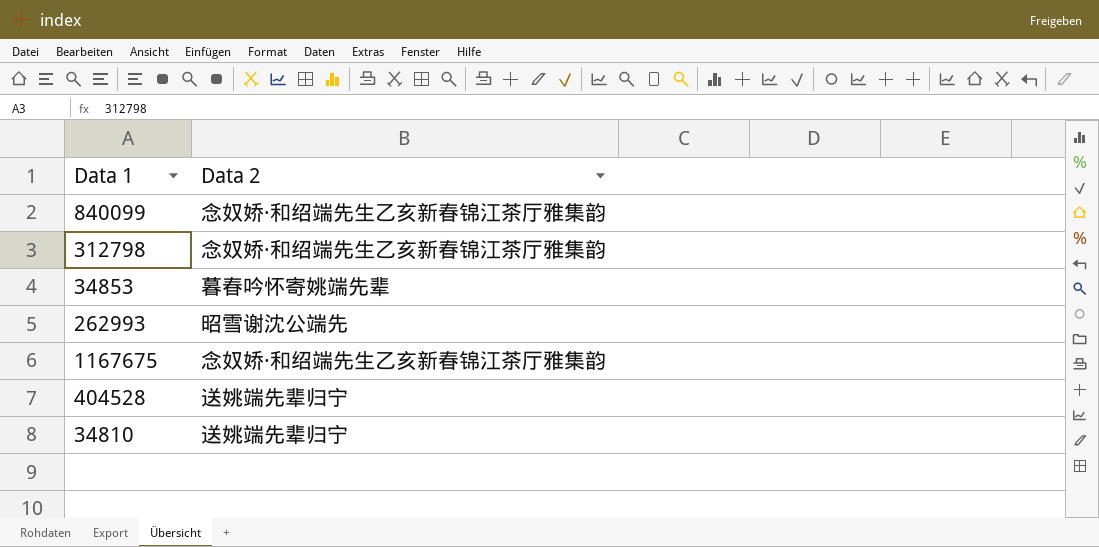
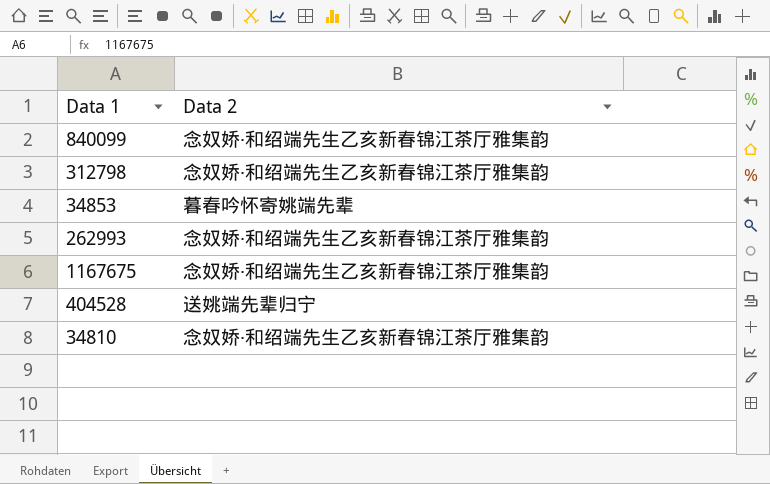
262993 | Data 2: 昭雪谢沈公端先 -> 念奴娇·和绍端先生乙亥新春锦江茶厅雅集韵
34810 | Data 2: 送姚端先辈归宁 -> 念奴娇·和绍端先生乙亥新春锦江茶厅雅集韵

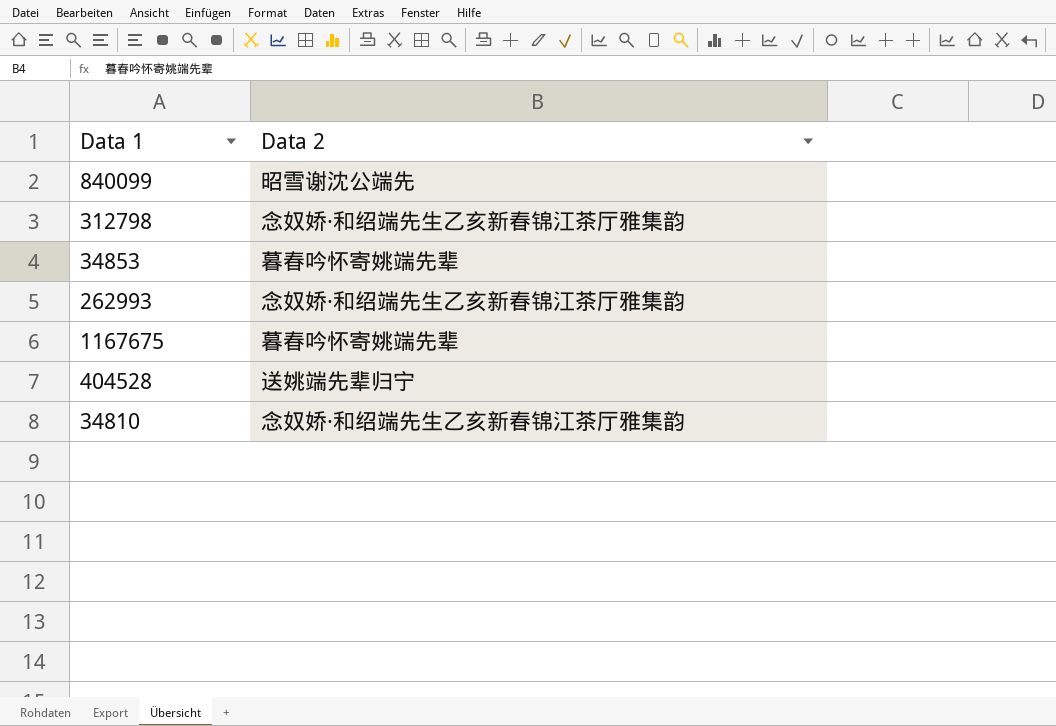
840099 | Data 2: 念奴娇·和绍端先生乙亥新春锦江茶厅雅集韵 -> 昭雪谢沈公端先
1167675 | Data 2: 念奴娇·和绍端先生乙亥新春锦江茶厅雅集韵 -> 暮春吟怀寄姚端先辈

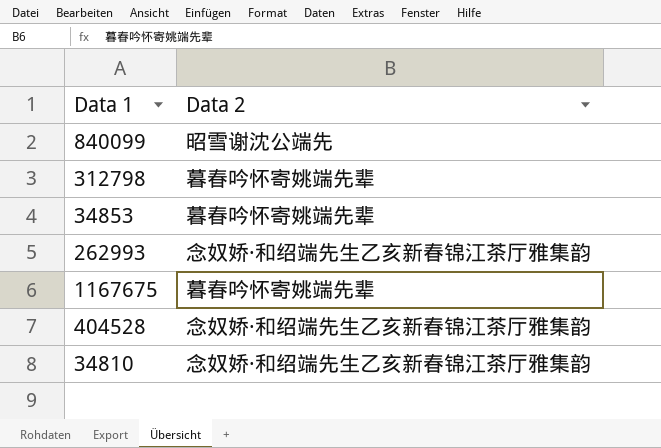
312798 | Data 2: 念奴娇·和绍端先生乙亥新春锦江茶厅雅集韵 -> 暮春吟怀寄姚端先辈
404528 | Data 2: 送姚端先辈归宁 -> 念奴娇·和绍端先生乙亥新春锦江茶厅雅集韵

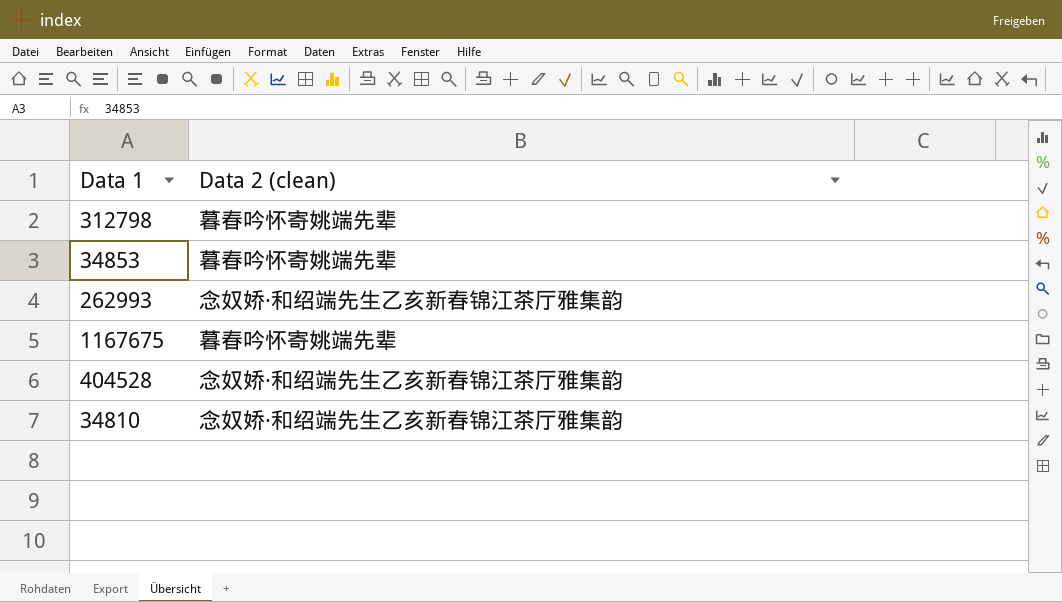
column name: Data 2 -> Data 2 (clean)
row 840099: 昭雪谢沈公端先 -> none

